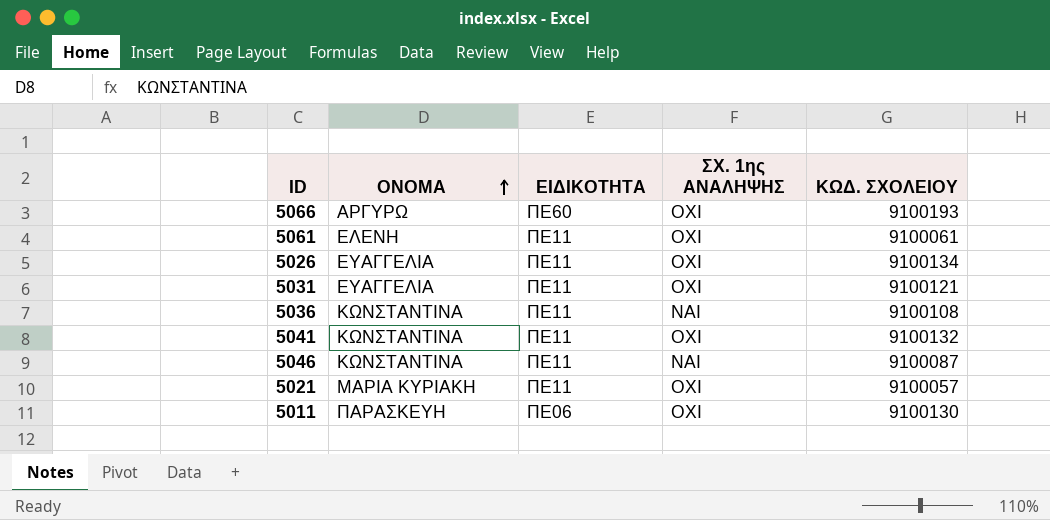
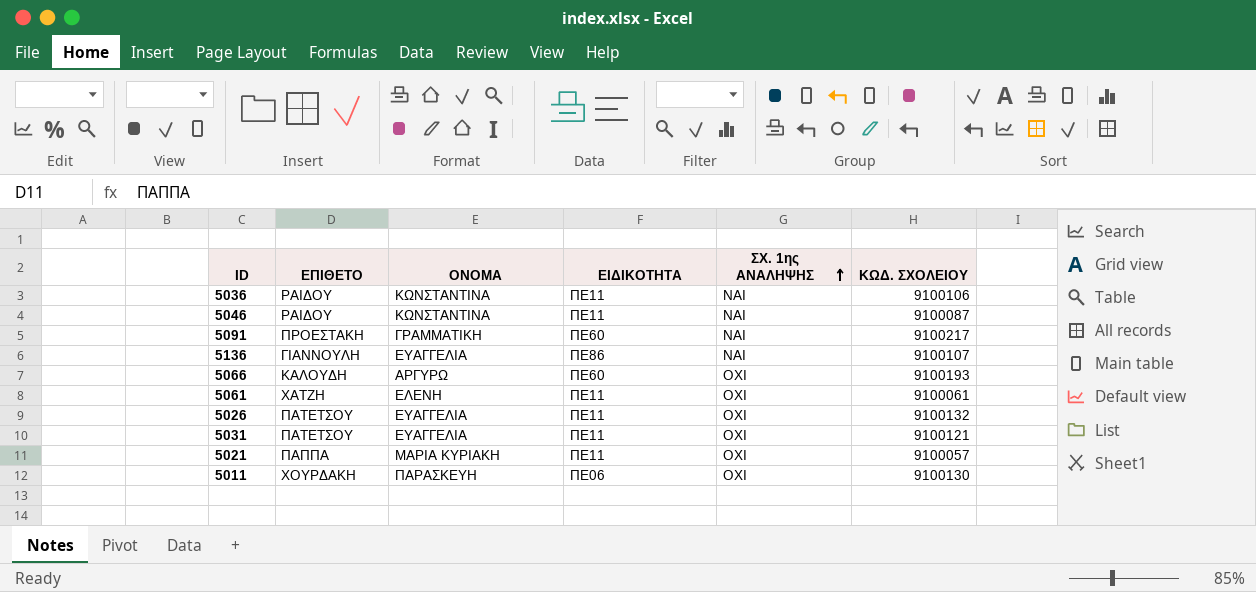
row order: ΟΝΟΜΑ ascending -> ΣΧ. 1ης ΑΝΑΛΗΨΗΣ ascending
column ΕΠΙΘΕΤΟ | position: none -> 2
row 5041: ΚΩΝΣΤΑΝΤΙΝΑ | ΠΕ11 | OXI | 9100132 -> none
5036 | ΚΩΔ. ΣΧΟΛΕΙΟΥ: 9100108 -> 9100106
row 5091: none -> ΠΡΟΕΣΤΑΚΗ | ΓΡΑΜΜΑΤΙΚΗ | ΠΕ60 | NAI | 9100217
row 5136: none -> ΓΙΑΝΝΟΥΛΗ | ΕΥΑΓΓΕΛΙΑ | ΠΕ86 | NAI | 9100107
5026 | ΚΩΔ. ΣΧΟΛΕΙΟΥ: 9100134 -> 9100132

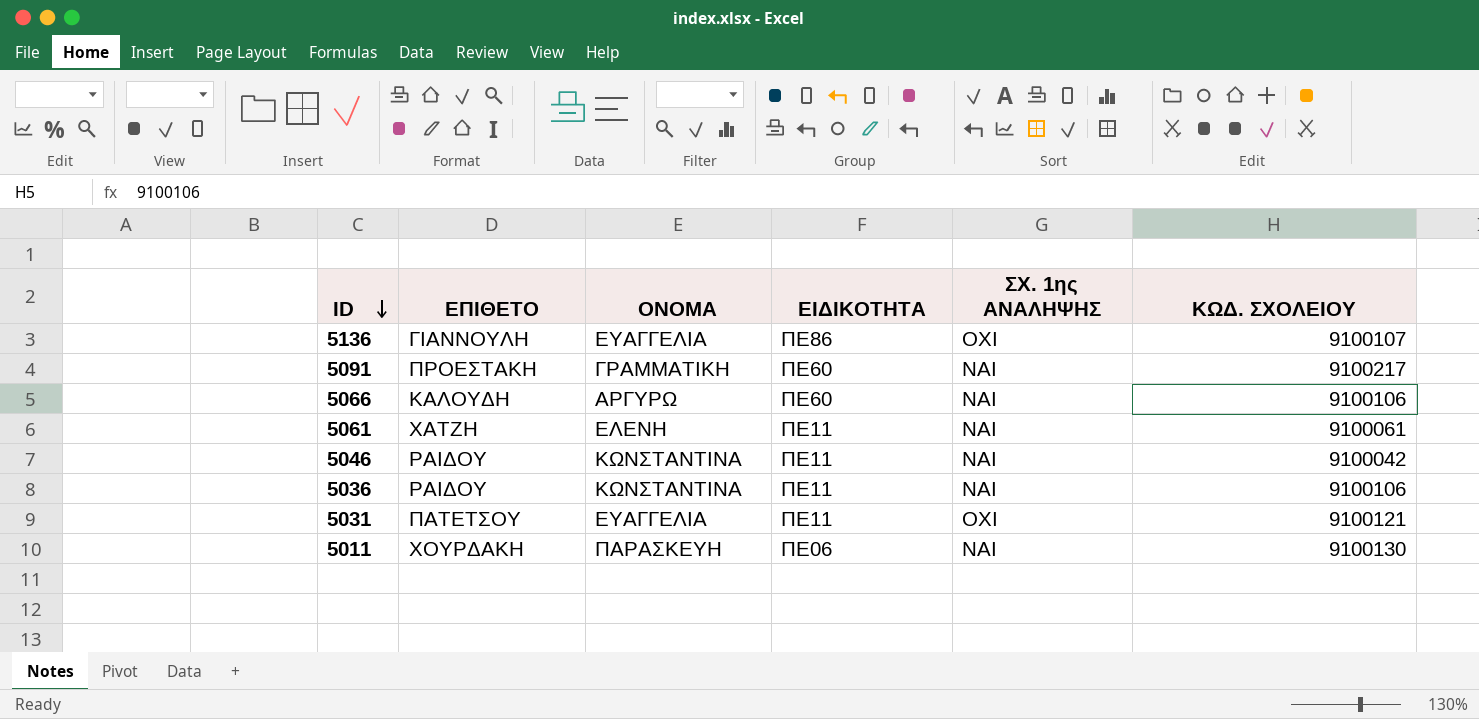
row order: ΣΧ. 1ης ΑΝΑΛΗΨΗΣ ascending -> ID descending
row 5026: ΠΑΤΕΤΣΟΥ | ΕΥΑΓΓΕΛΙΑ | ΠΕ11 | OXI | 9100132 -> none
row 5021: ΠΑΠΠΑ | ΜΑΡΙΑ ΚΥΡΙΑΚΗ | ΠΕ11 | OXI | 9100057 -> none
5136 | ΣΧ. 1ης ΑΝΑΛΗΨΗΣ: NAI -> OXI
5066 | ΣΧ. 1ης ΑΝΑΛΗΨΗΣ: OXI -> NAI
5066 | ΚΩΔ. ΣΧΟΛΕΙΟΥ: 9100193 -> 9100106
5061 | ΣΧ. 1ης ΑΝΑΛΗΨΗΣ: OXI -> NAI
5046 | ΚΩΔ. ΣΧΟΛΕΙΟΥ: 9100087 -> 9100042
5011 | ΣΧ. 1ης ΑΝΑΛΗΨΗΣ: OXI -> NAI

